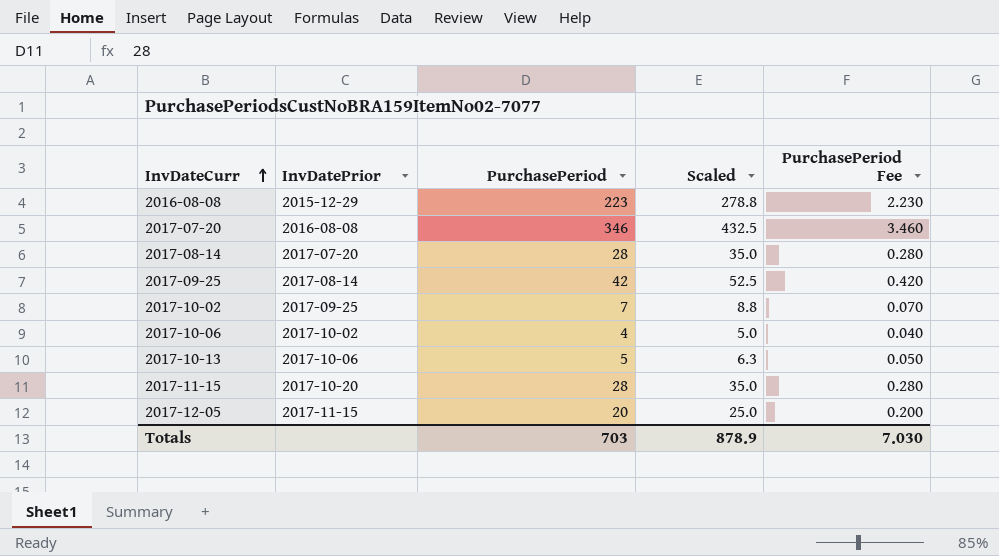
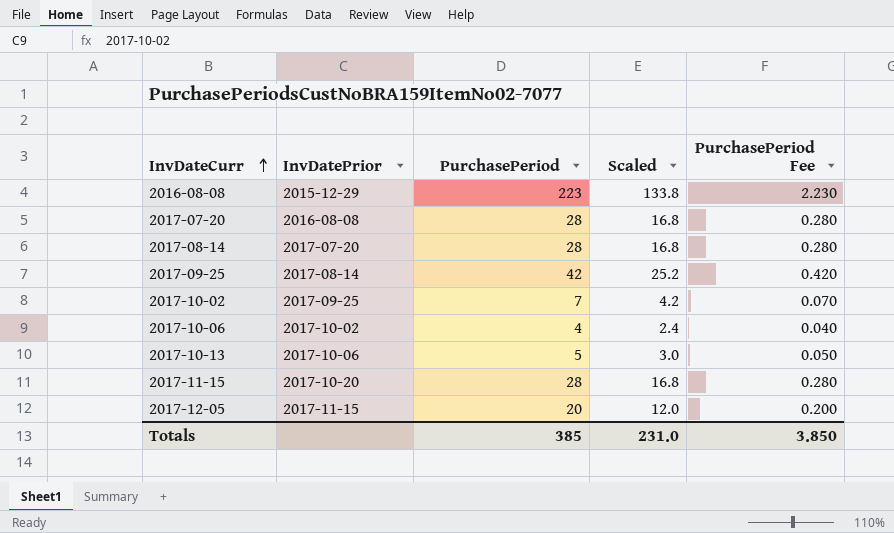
column Scaled | formula: [PurchasePeriod] * 1.25 -> [PurchasePeriod] * 0.6
2017-07-20 | PurchasePeriod: 346 -> 28
2017-07-20 | PurchasePeriod Fee: 3.460 -> 0.280
Totals | PurchasePeriod: 703 -> 385
Totals | Scaled: 878.9 -> 231.0
Totals | PurchasePeriod Fee: 7.030 -> 3.850

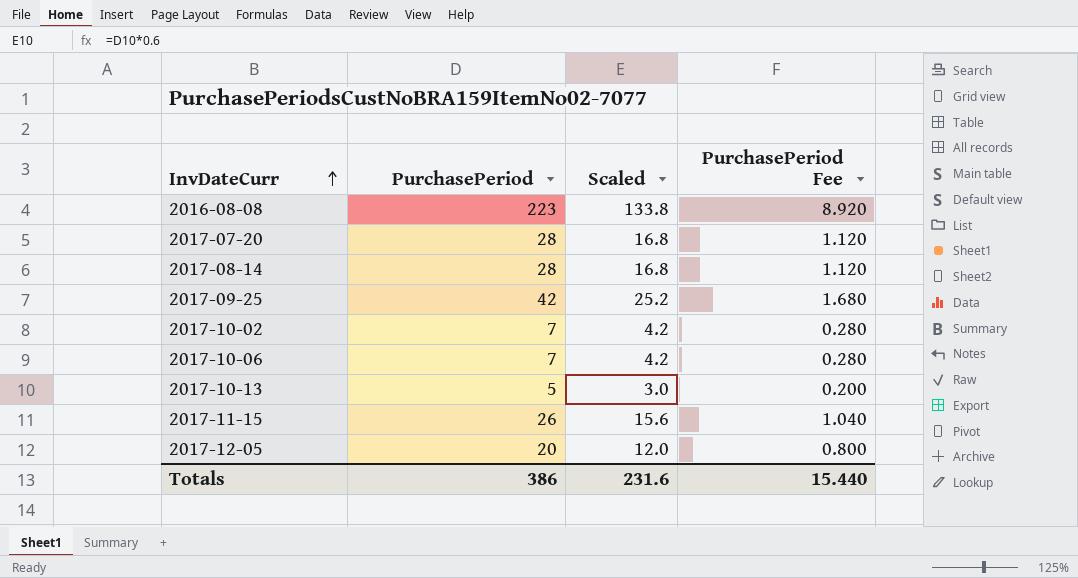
column InvDatePrior | position: 2 -> none
column PurchasePeriod Fee | formula: [PurchasePeriod] * 0.01 -> [PurchasePeriod] * 0.04
2017-10-06 | PurchasePeriod: 4 -> 7
2017-10-06 | Scaled: 2.4 -> 4.2
2017-11-15 | PurchasePeriod: 28 -> 26
2017-11-15 | Scaled: 16.8 -> 15.6
Totals | PurchasePeriod: 385 -> 386
Totals | Scaled: 231.0 -> 231.6
Totals | PurchasePeriod Fee: 3.850 -> 15.440

